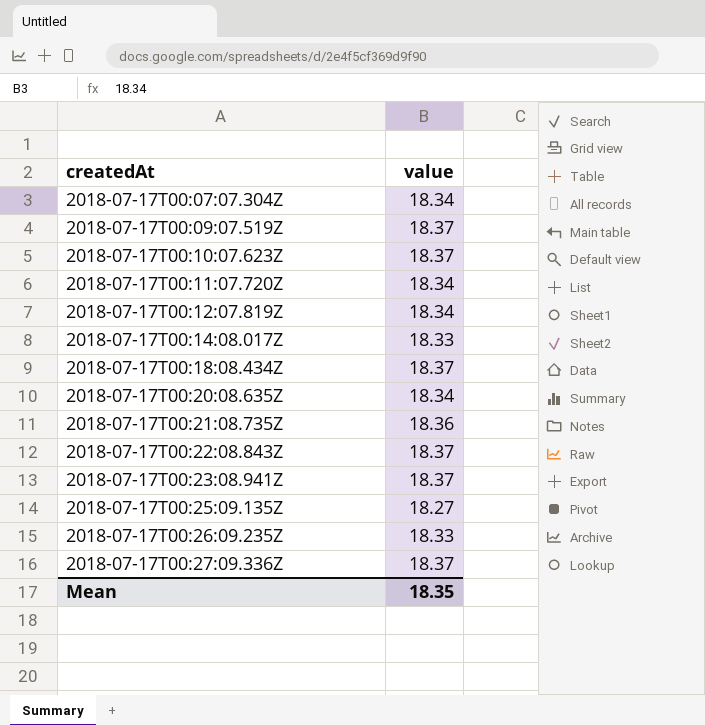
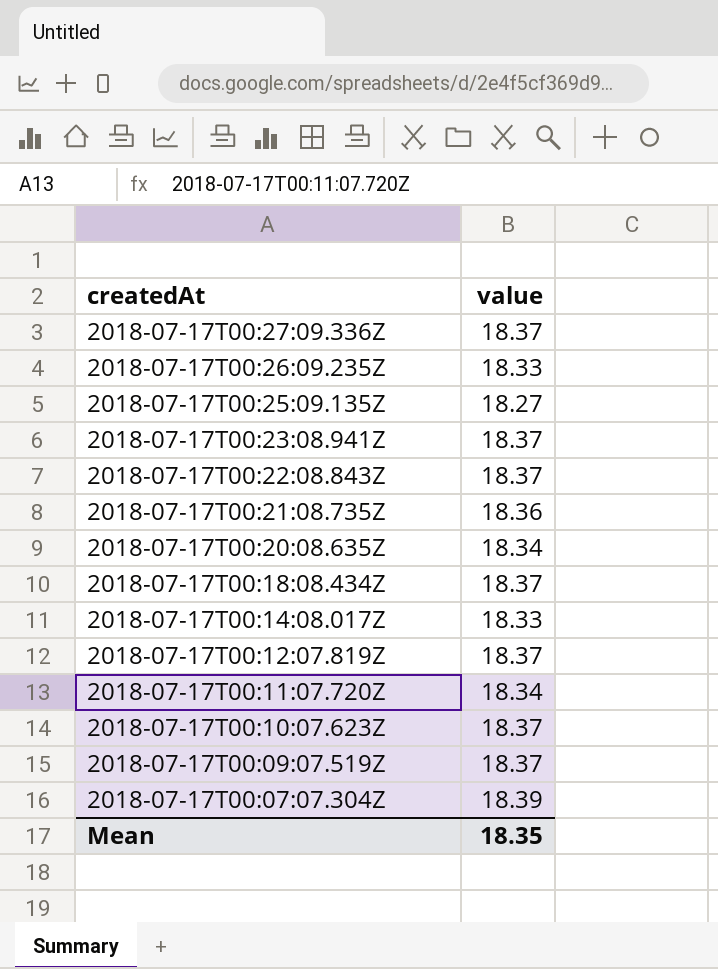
row order: createdAt ascending -> createdAt descending
2018-07-17T00:12:07.819Z | value: 18.34 -> 18.37
2018-07-17T00:07:07.304Z | value: 18.34 -> 18.39

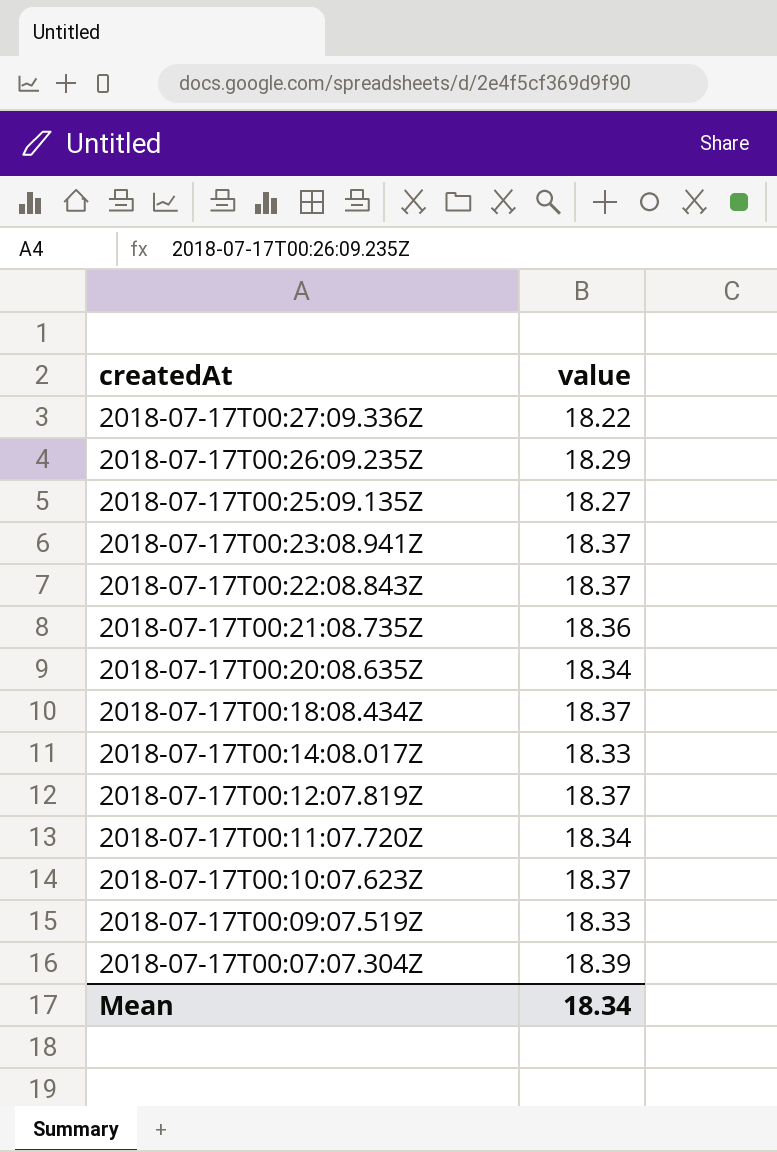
2018-07-17T00:27:09.336Z | value: 18.37 -> 18.22
2018-07-17T00:26:09.235Z | value: 18.33 -> 18.29
2018-07-17T00:09:07.519Z | value: 18.37 -> 18.33
Mean | value: 18.35 -> 18.34

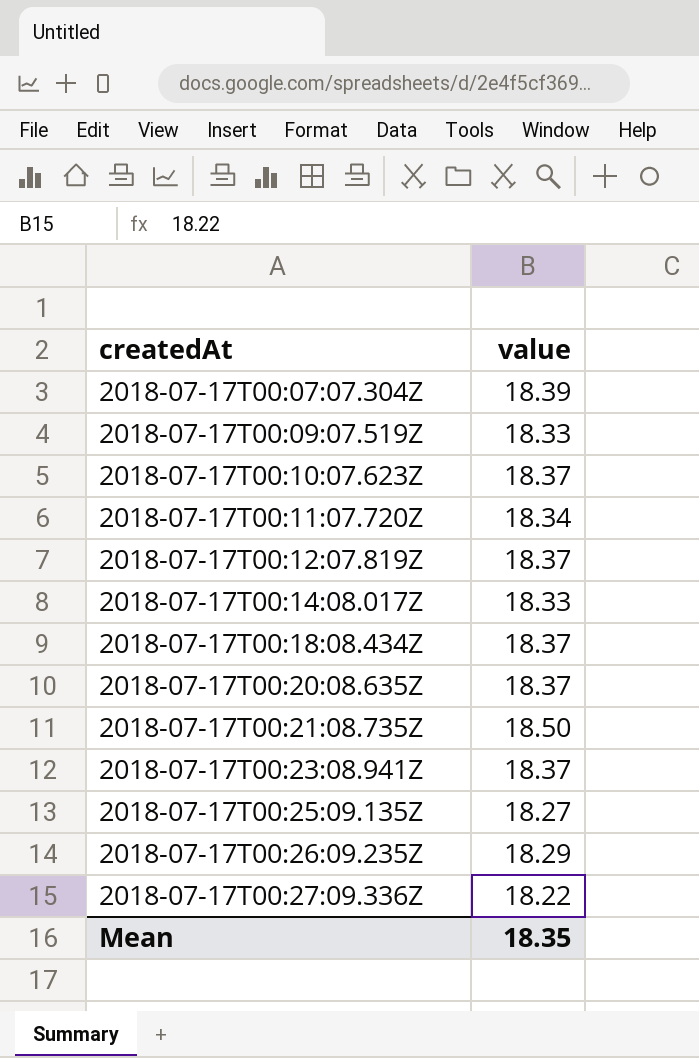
row order: createdAt descending -> createdAt ascending
row 2018-07-17T00:22:08.843Z: 18.37 -> none
2018-07-17T00:20:08.635Z | value: 18.34 -> 18.37
2018-07-17T00:21:08.735Z | value: 18.36 -> 18.50
Mean | value: 18.34 -> 18.35

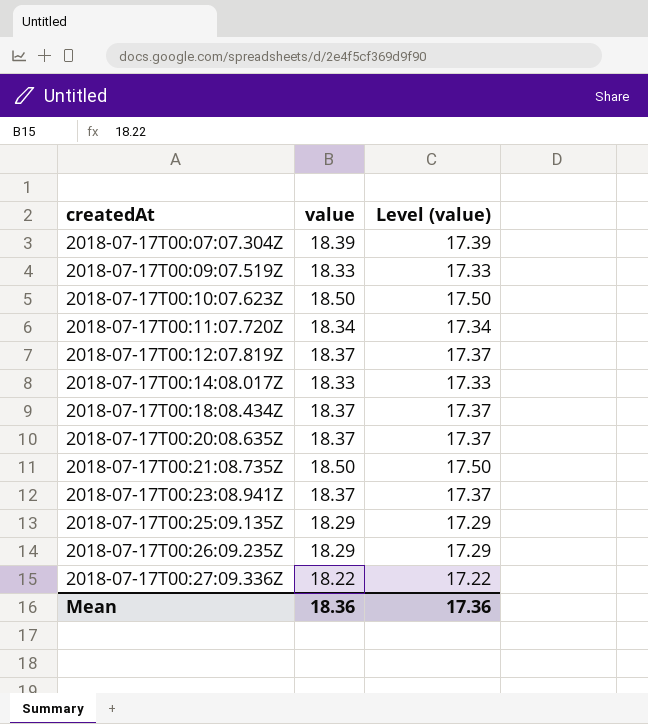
column Level (value) | formula: none -> [value] - 1
2018-07-17T00:10:07.623Z | value: 18.37 -> 18.50
2018-07-17T00:25:09.135Z | value: 18.27 -> 18.29
Mean | value: 18.35 -> 18.36

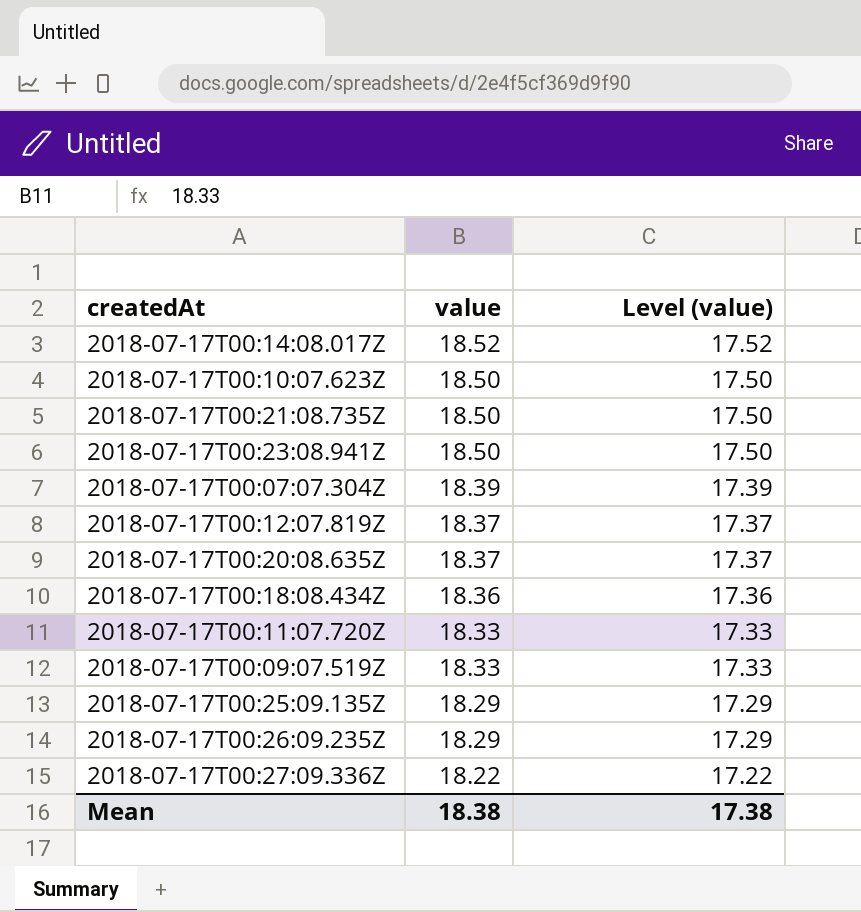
row order: createdAt ascending -> value descending
2018-07-17T00:14:08.017Z | value: 18.33 -> 18.52
2018-07-17T00:14:08.017Z | Level (value): 17.33 -> 17.52
2018-07-17T00:23:08.941Z | value: 18.37 -> 18.50
2018-07-17T00:23:08.941Z | Level (value): 17.37 -> 17.50
2018-07-17T00:18:08.434Z | value: 18.37 -> 18.36
2018-07-17T00:18:08.434Z | Level (value): 17.37 -> 17.36
2018-07-17T00:11:07.720Z | value: 18.34 -> 18.33
2018-07-17T00:11:07.720Z | Level (value): 17.34 -> 17.33
Mean | value: 18.36 -> 18.38
Mean | Level (value): 17.36 -> 17.38

